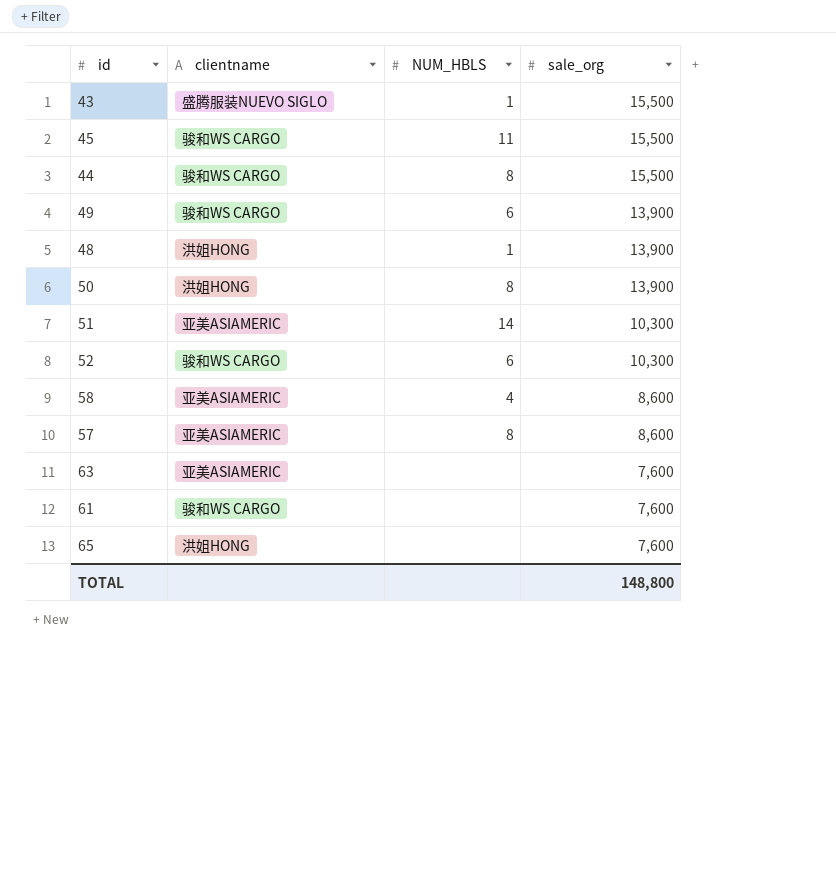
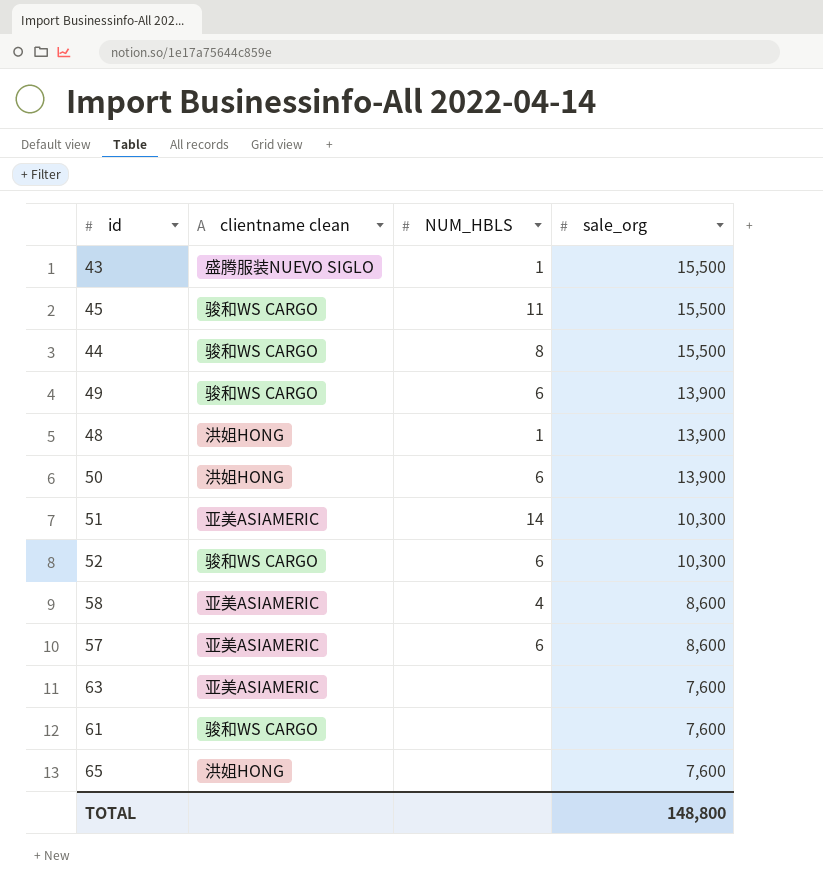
column name: clientname -> clientname clean
50 | NUM_HBLS: 8 -> 6
57 | NUM_HBLS: 8 -> 6

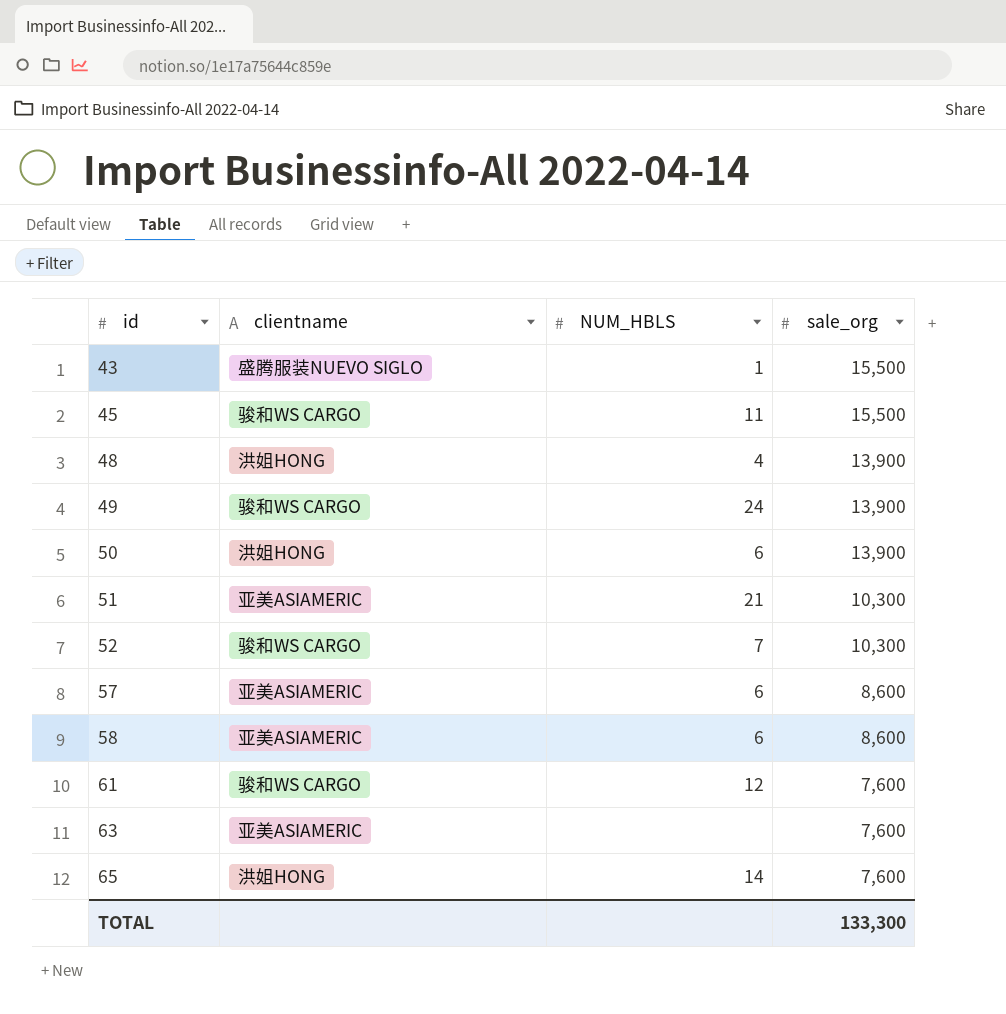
row order: sale_org descending -> id ascending
column name: clientname clean -> clientname
row 44: 骏和WS CARGO | 8 | 15,500 -> none
48 | NUM_HBLS: 1 -> 4
49 | NUM_HBLS: 6 -> 24
51 | NUM_HBLS: 14 -> 21
52 | NUM_HBLS: 6 -> 7
58 | NUM_HBLS: 4 -> 6
61 | NUM_HBLS: none -> 12
65 | NUM_HBLS: none -> 14
TOTAL | sale_org: 148,800 -> 133,300

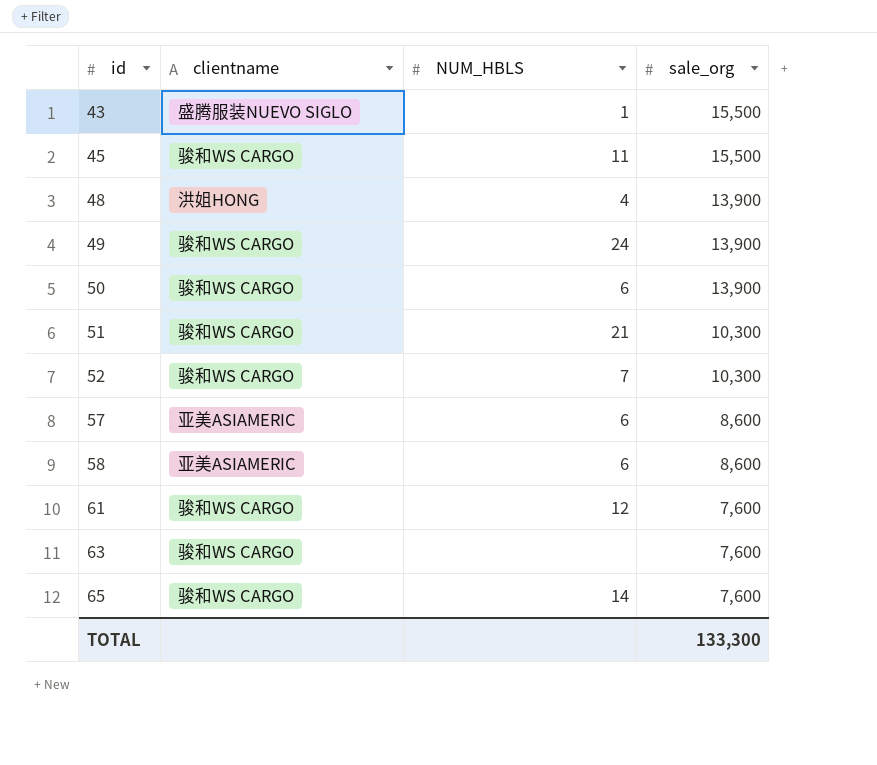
50 | clientname: 洪姐HONG -> 骏和WS CARGO
51 | clientname: 亚美ASIAMERIC -> 骏和WS CARGO
63 | clientname: 亚美ASIAMERIC -> 骏和WS CARGO
65 | clientname: 洪姐HONG -> 骏和WS CARGO

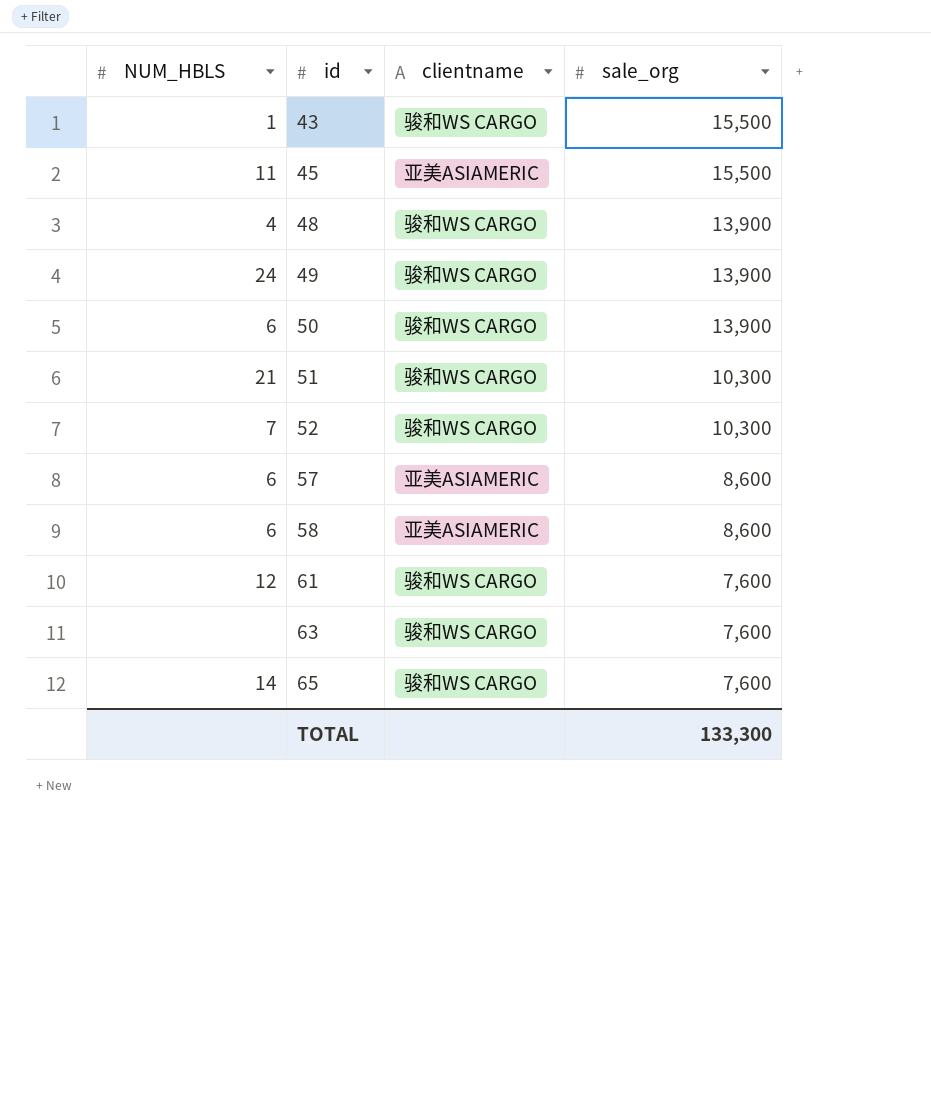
column NUM_HBLS | position: 3 -> 1
43 | clientname: 盛腾服装NUEVO SIGLO -> 骏和WS CARGO
45 | clientname: 骏和WS CARGO -> 亚美ASIAMERIC
48 | clientname: 洪姐HONG -> 骏和WS CARGO

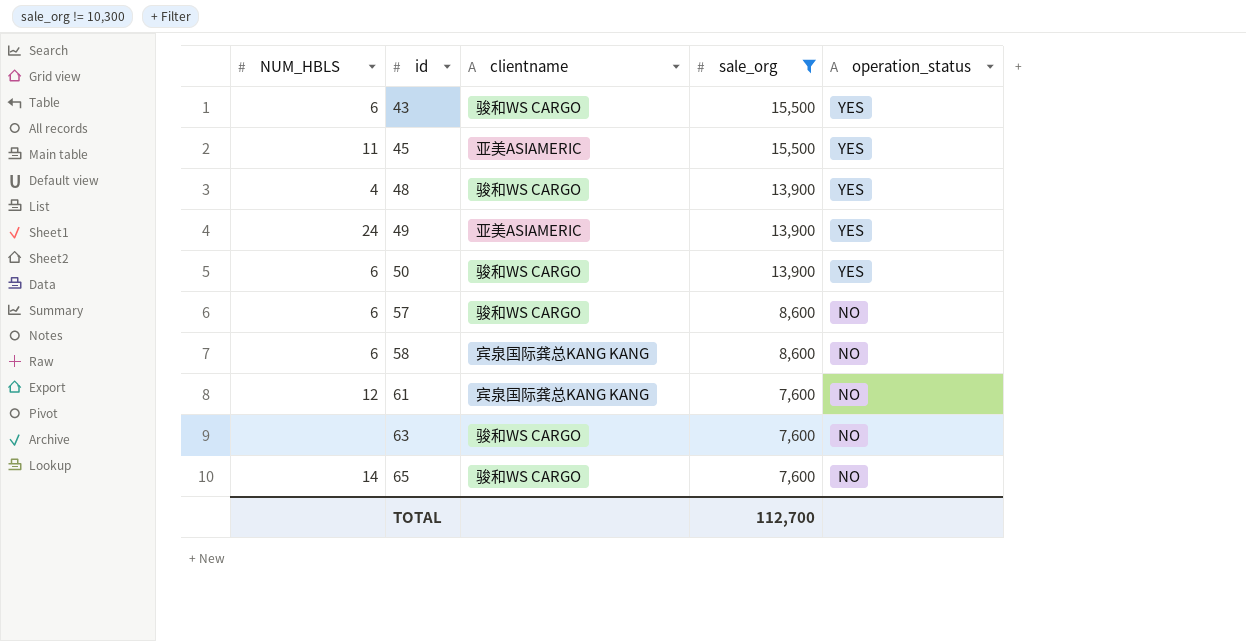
filter: none -> sale_org != 10,300
column operation_status | position: none -> 5
43 | NUM_HBLS: 1 -> 6
49 | clientname: 骏和WS CARGO -> 亚美ASIAMERIC
57 | clientname: 亚美ASIAMERIC -> 骏和WS CARGO
58 | clientname: 亚美ASIAMERIC -> 宾泉国际龚总KANG KANG
61 | clientname: 骏和WS CARGO -> 宾泉国际龚总KANG KANG
TOTAL | sale_org: 133,300 -> 112,700

